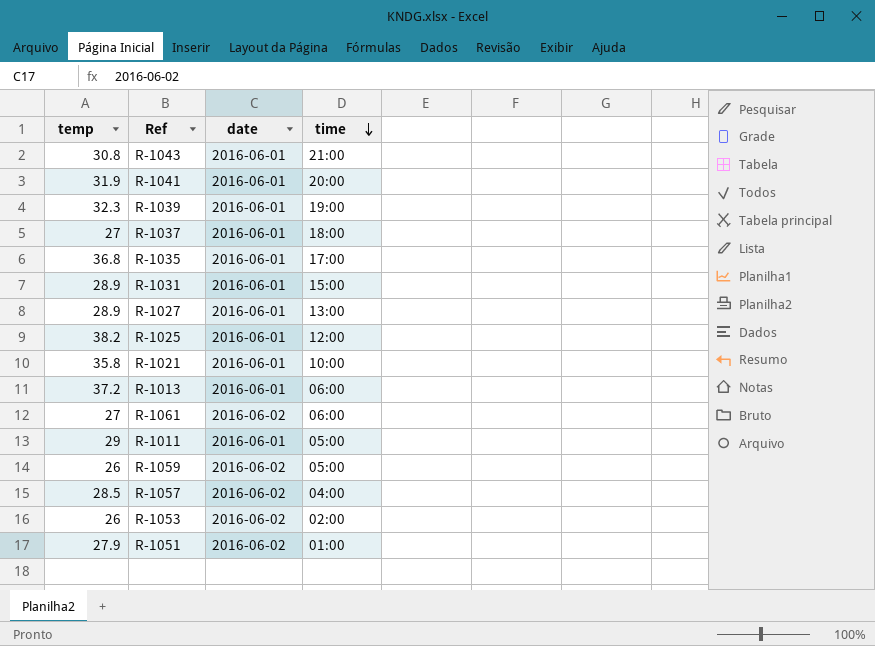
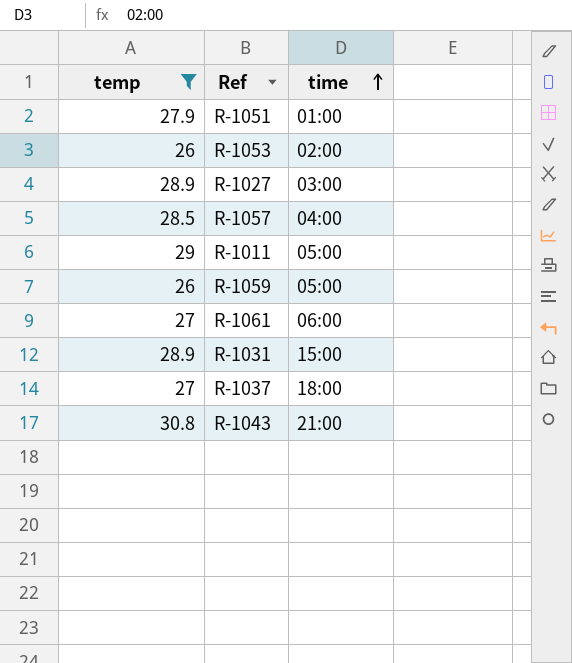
filter: none -> temp <= 30.8
row order: time descending -> time ascending
column date | position: 3 -> none
R-1027 | time: 13:00 -> 03:00

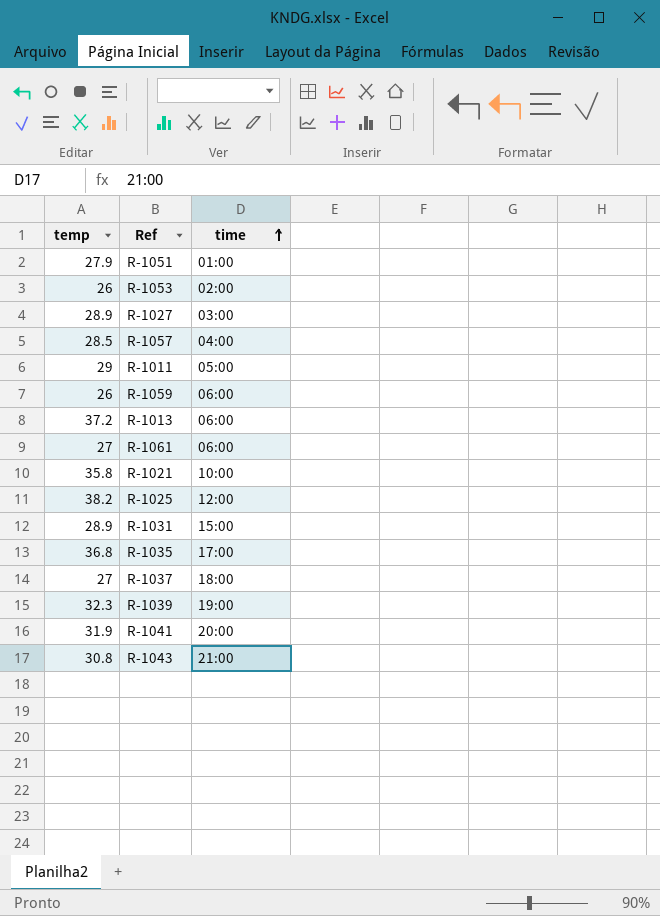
filter: temp <= 30.8 -> none
R-1059 | time: 05:00 -> 06:00

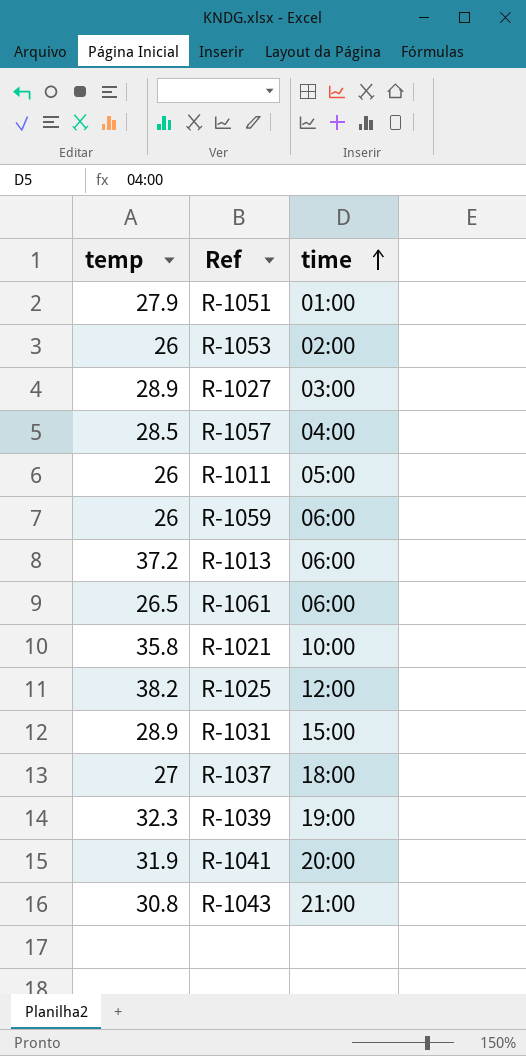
row R-1035: 36.8 | 17:00 -> none
R-1011 | temp: 29 -> 26
R-1061 | temp: 27 -> 26.5

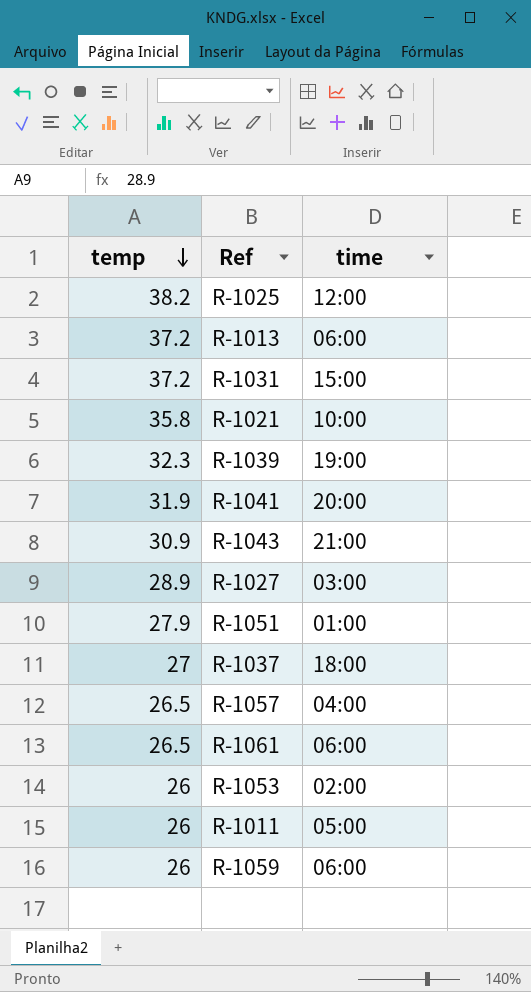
row order: time ascending -> temp descending
R-1031 | temp: 28.9 -> 37.2
R-1043 | temp: 30.8 -> 30.9
R-1057 | temp: 28.5 -> 26.5

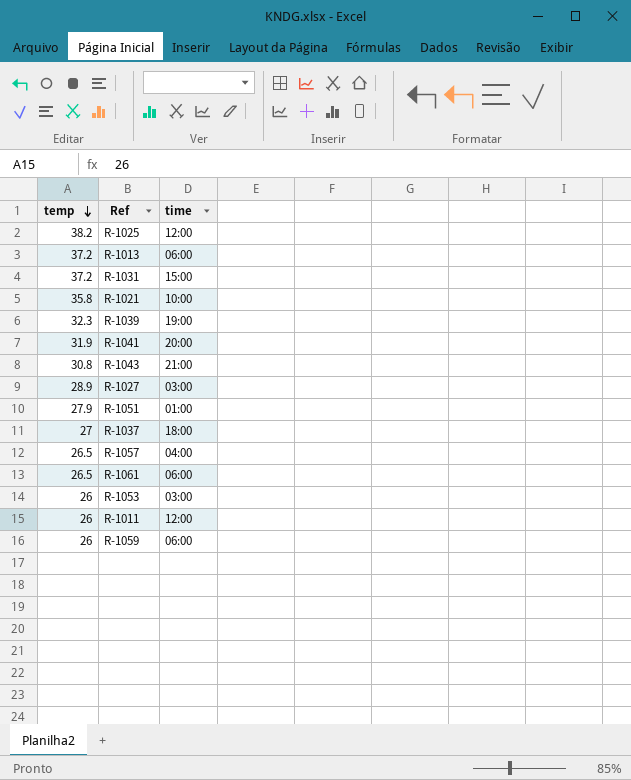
R-1043 | temp: 30.9 -> 30.8
R-1053 | time: 02:00 -> 03:00
R-1011 | time: 05:00 -> 12:00

